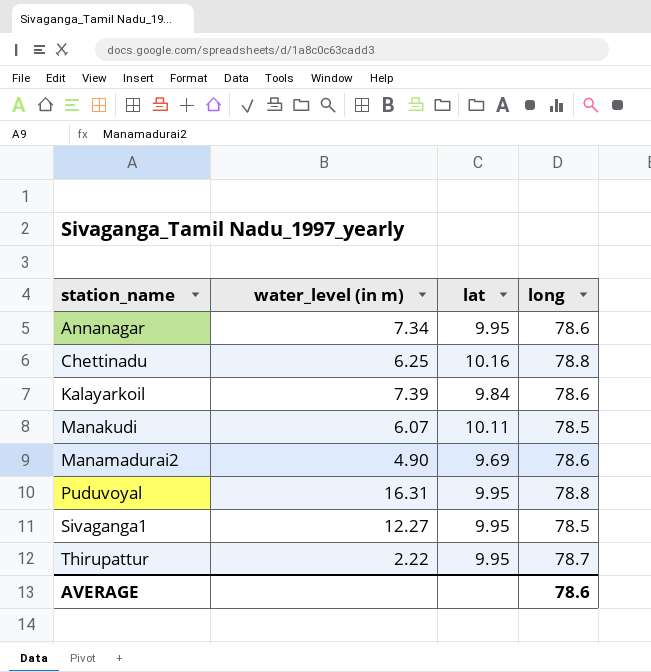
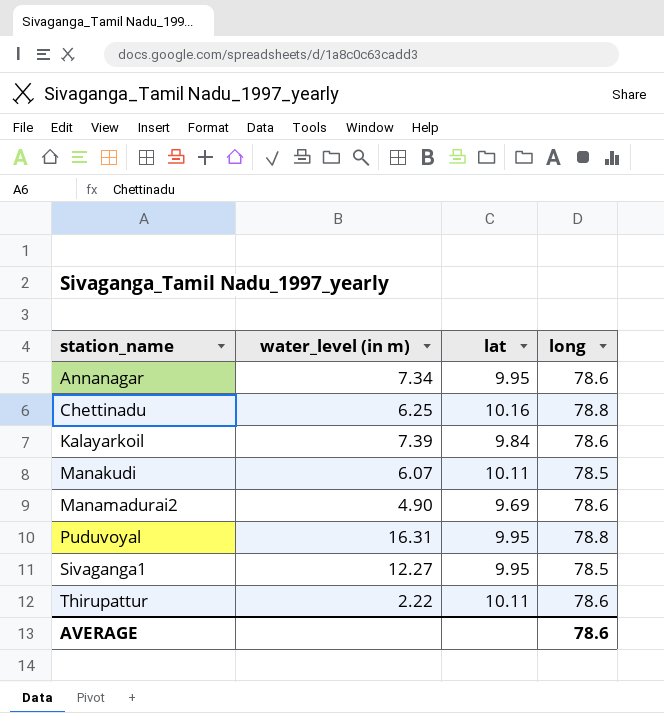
Thirupattur | lat: 9.95 -> 10.11
Thirupattur | long: 78.7 -> 78.6

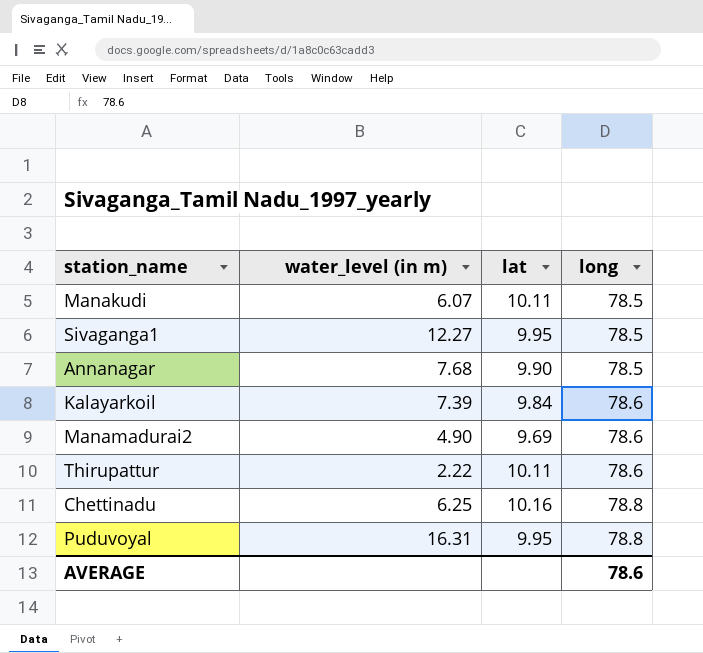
row order: station_name ascending -> long ascending
Annanagar | water_level (in m): 7.34 -> 7.68
Annanagar | lat: 9.95 -> 9.90
Annanagar | long: 78.6 -> 78.5

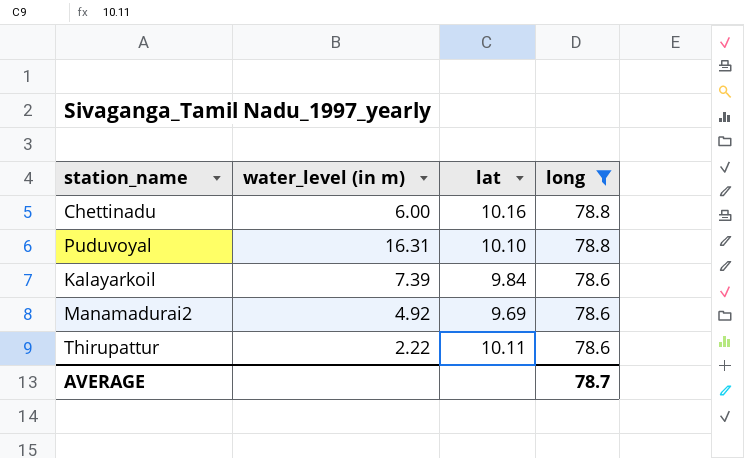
filter: none -> long != 78.5
row order: long ascending -> long descending
Chettinadu | water_level (in m): 6.25 -> 6.00
Puduvoyal | lat: 9.95 -> 10.10
Manamadurai2 | water_level (in m): 4.90 -> 4.92
AVERAGE | long: 78.6 -> 78.7

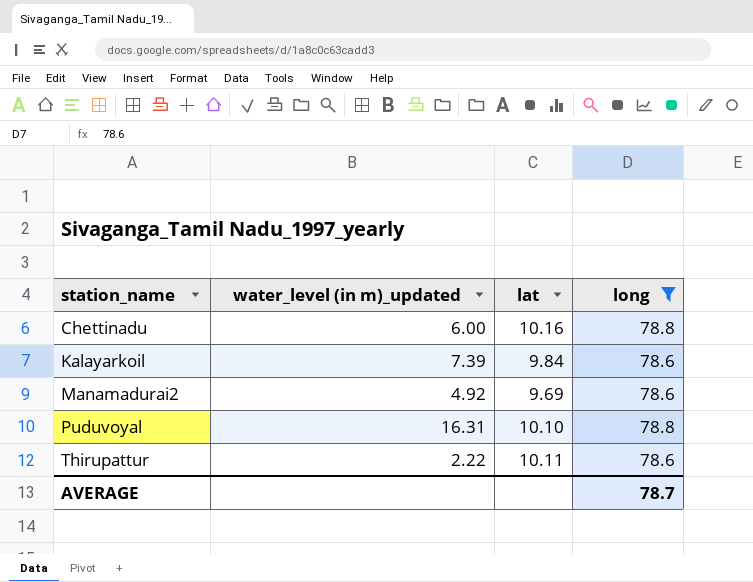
row order: long descending -> station_name ascending
column name: water_level (in m) -> water_level (in m)_updated

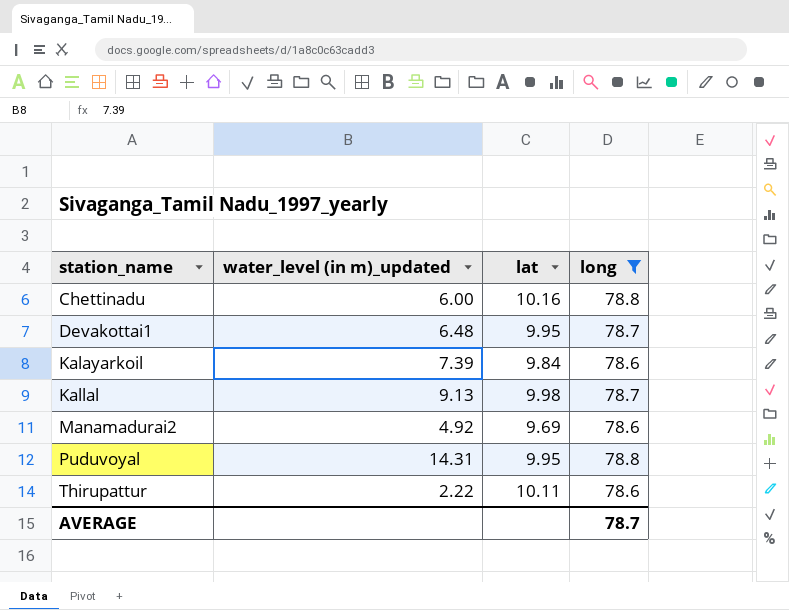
row Devakottai1: none -> 6.48 | 9.95 | 78.7
row Kallal: none -> 9.13 | 9.98 | 78.7
Puduvoyal | water_level (in m)_updated: 16.31 -> 14.31
Puduvoyal | lat: 10.10 -> 9.95

